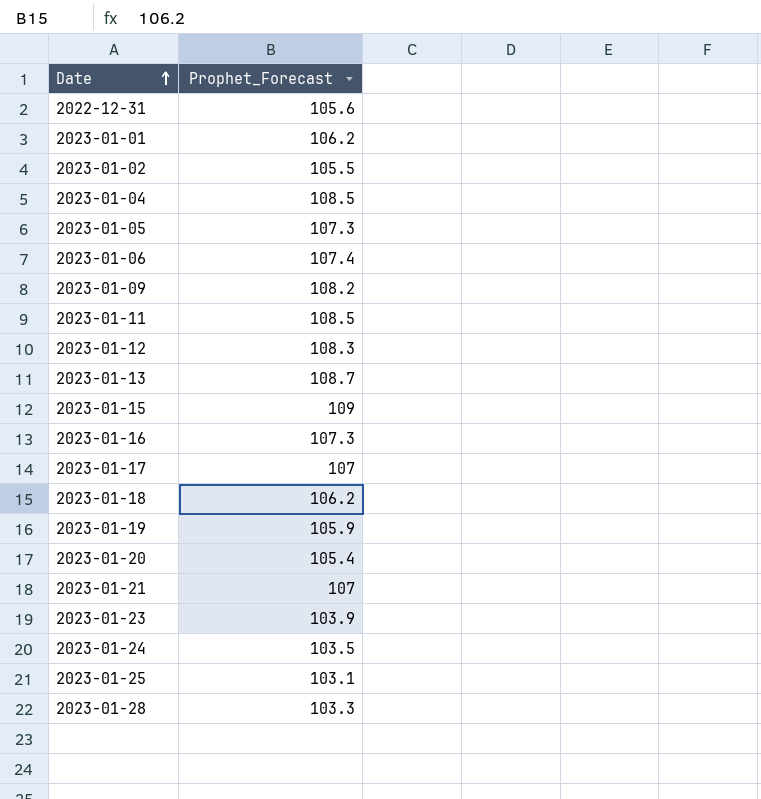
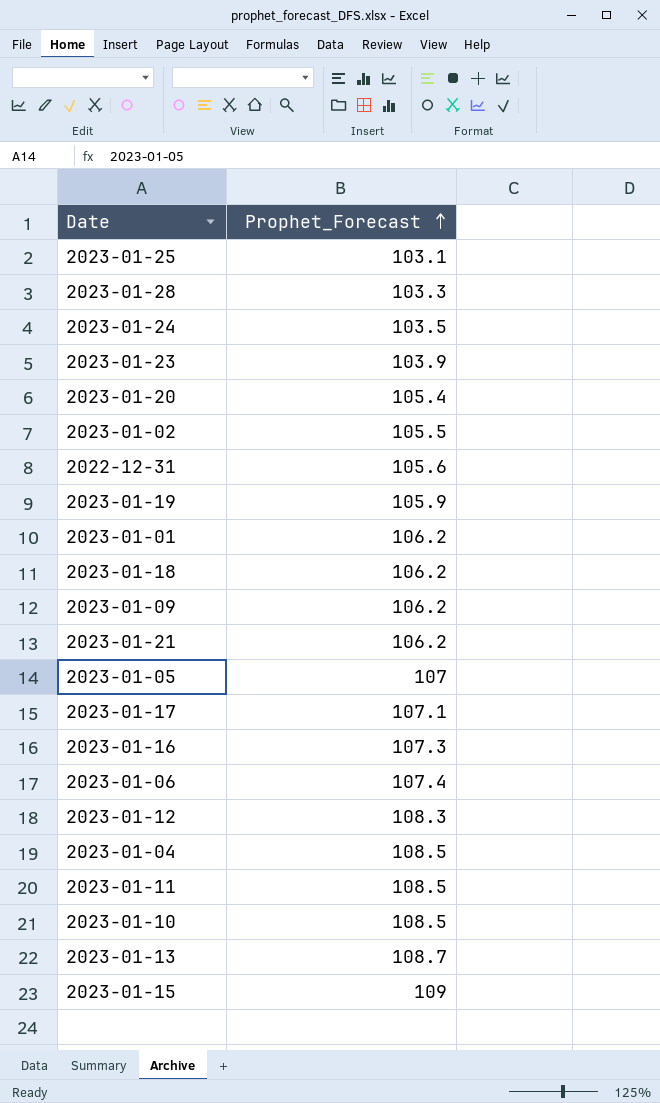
row order: Date ascending -> Prophet_Forecast ascending
2023-01-09 | Prophet_Forecast: 108.2 -> 106.2
2023-01-21 | Prophet_Forecast: 107 -> 106.2
2023-01-05 | Prophet_Forecast: 107.3 -> 107
2023-01-17 | Prophet_Forecast: 107 -> 107.1
row 2023-01-10: none -> 108.5

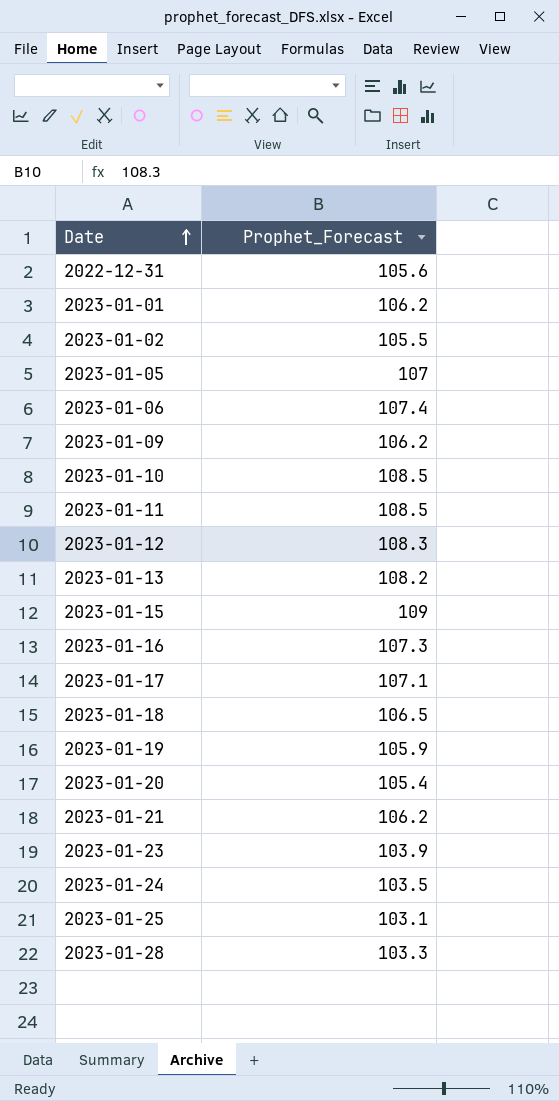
row order: Prophet_Forecast ascending -> Date ascending
row 2023-01-04: 108.5 -> none
2023-01-13 | Prophet_Forecast: 108.7 -> 108.2
2023-01-18 | Prophet_Forecast: 106.2 -> 106.5

